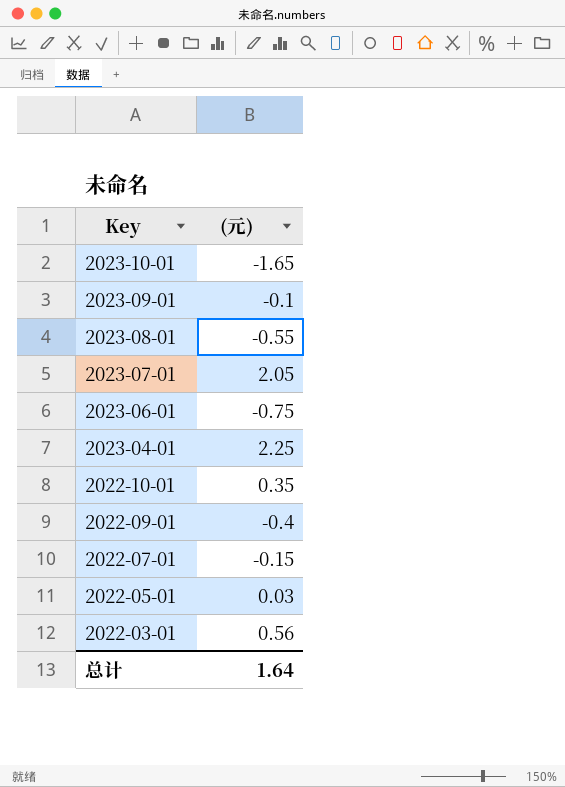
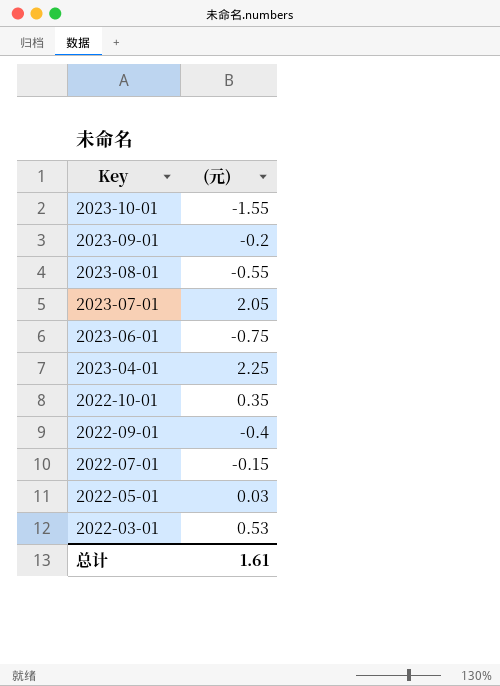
2023-10-01 | (元): -1.65 -> -1.55
2023-09-01 | (元): -0.1 -> -0.2
2022-03-01 | (元): 0.56 -> 0.53
总计 | (元): 1.64 -> 1.61

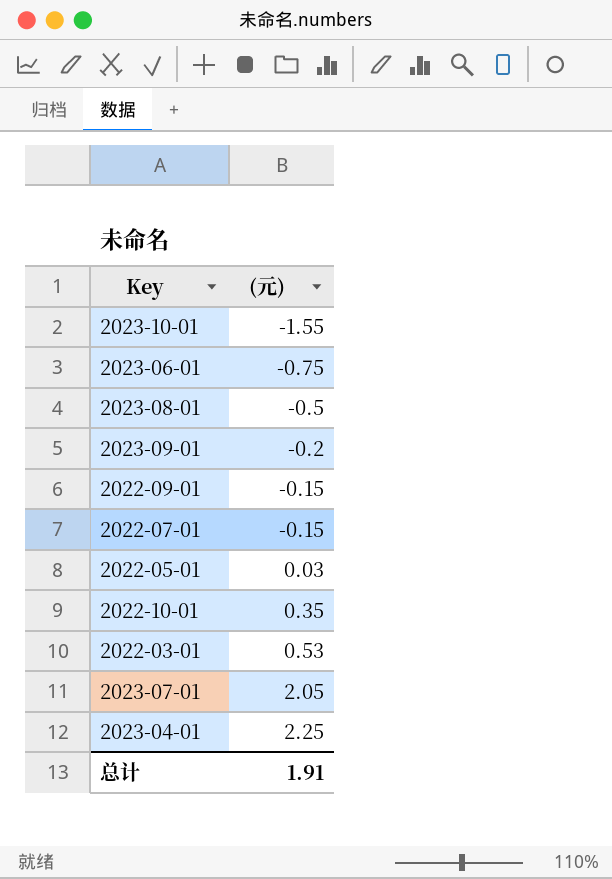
row order: Key descending -> (元) ascending
2023-08-01 | (元): -0.55 -> -0.5
2022-09-01 | (元): -0.4 -> -0.15
总计 | (元): 1.61 -> 1.91

